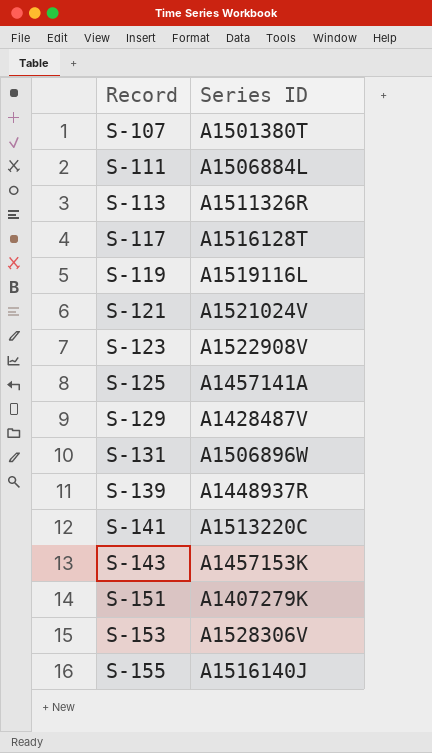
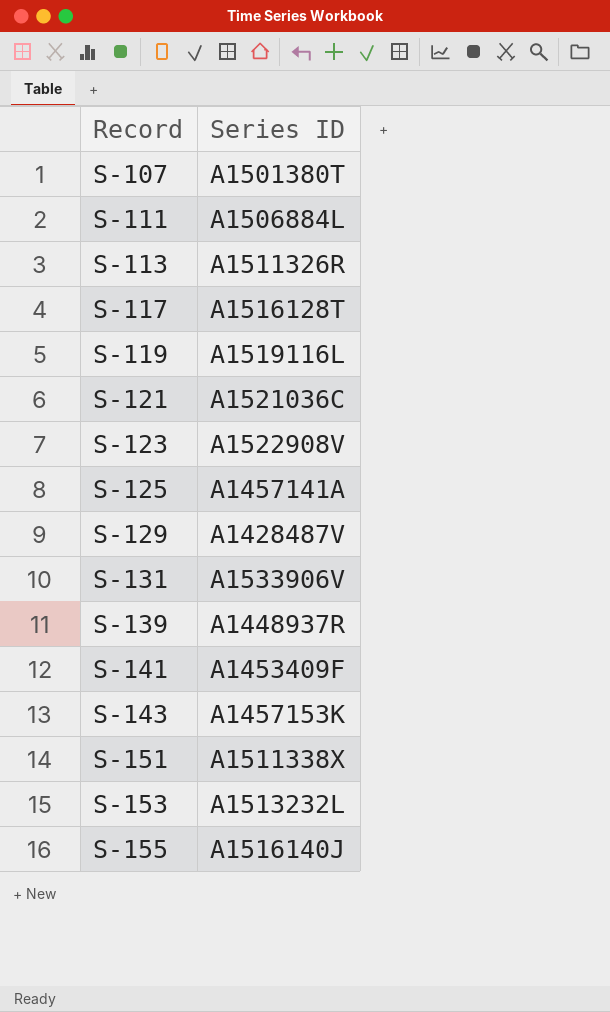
S-121 | Series ID: A1521024V -> A1521036C
S-131 | Series ID: A1506896W -> A1533906V
S-141 | Series ID: A1513220C -> A1453409F
S-151 | Series ID: A1407279K -> A1511338X
S-153 | Series ID: A1528306V -> A1513232L

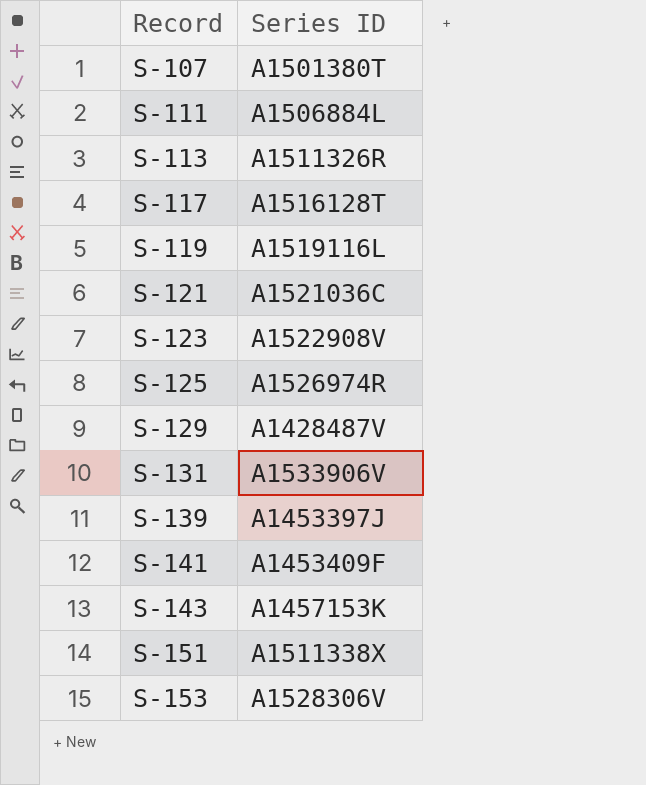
row S-155: A1516140J -> none
S-125 | Series ID: A1457141A -> A1526974R
S-139 | Series ID: A1448937R -> A1453397J
S-153 | Series ID: A1513232L -> A1528306V

